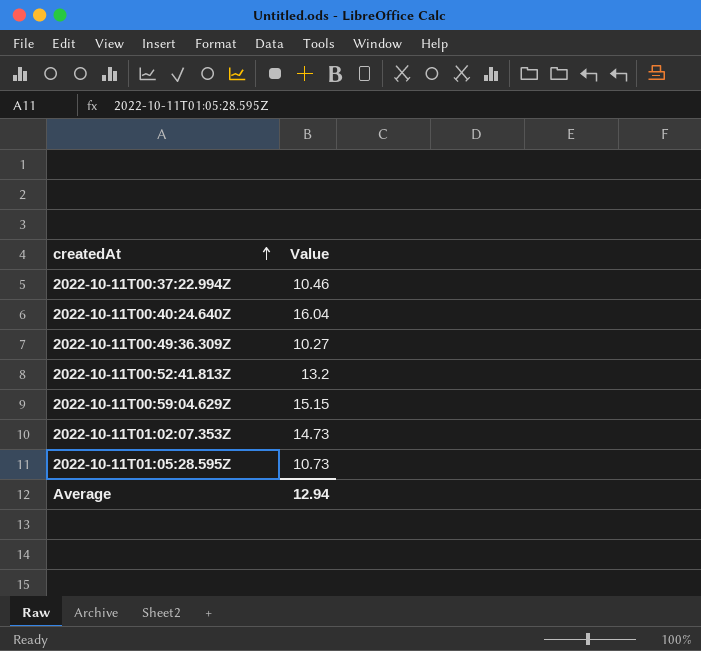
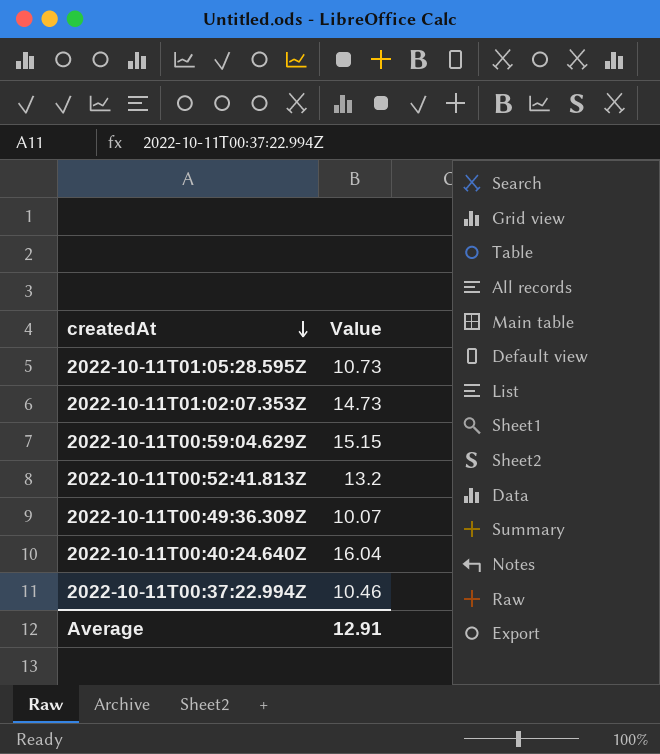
row order: createdAt ascending -> createdAt descending
2022-10-11T00:49:36.309Z | Value: 10.27 -> 10.07
Average | Value: 12.94 -> 12.91

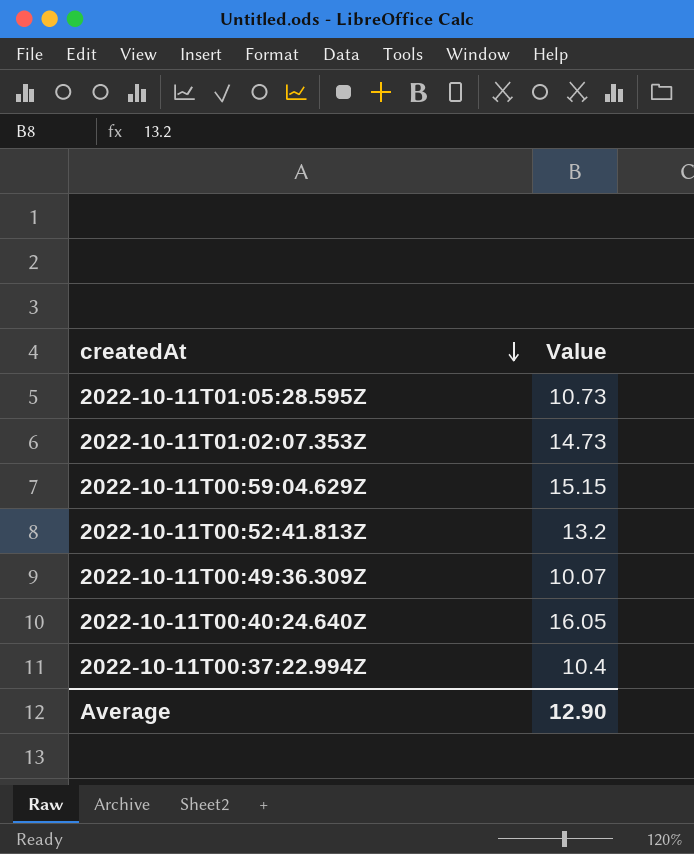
2022-10-11T00:40:24.640Z | Value: 16.04 -> 16.05
2022-10-11T00:37:22.994Z | Value: 10.46 -> 10.4
Average | Value: 12.91 -> 12.90

